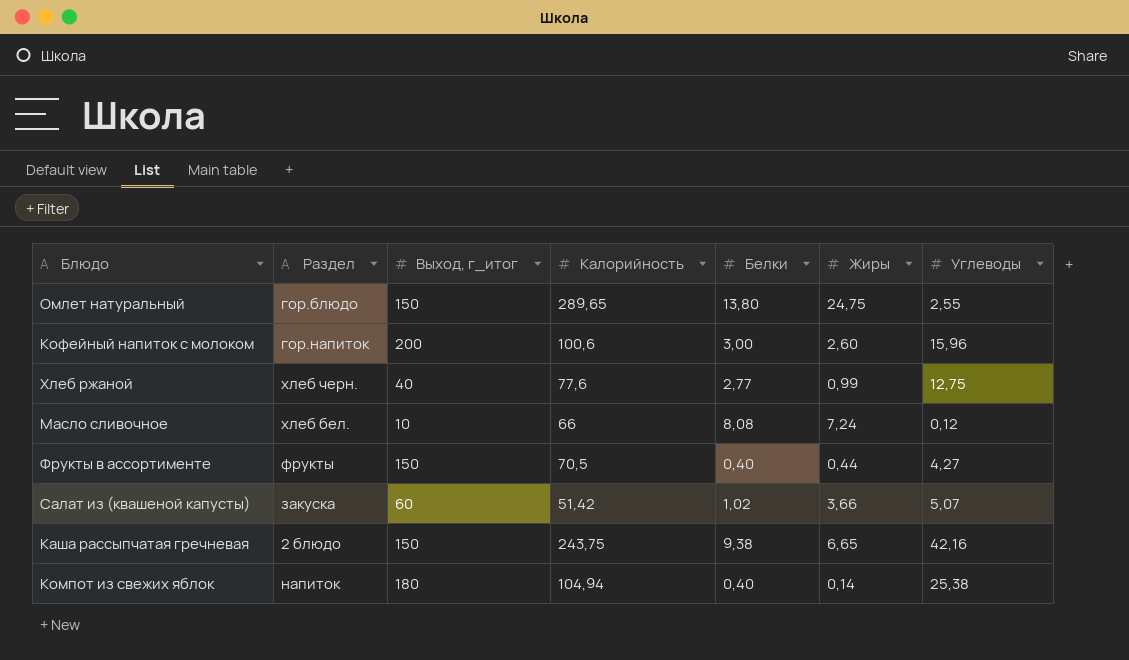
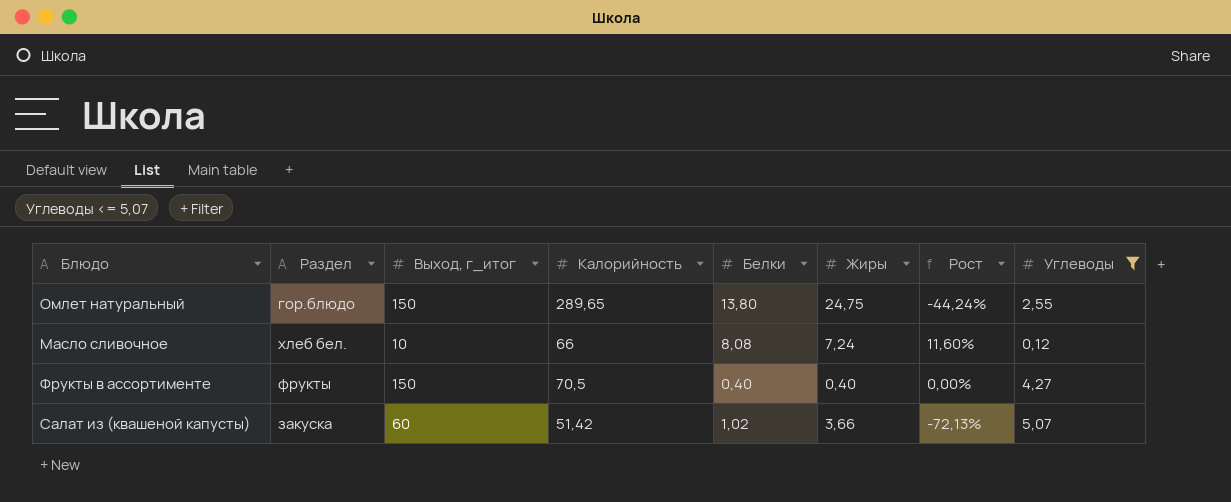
filter: none -> Углеводы <= 5,07
column Рост | formula: none -> ([Белки] - [Жиры]) / [Жиры]
Фрукты в ассортименте | Жиры: 0,44 -> 0,40

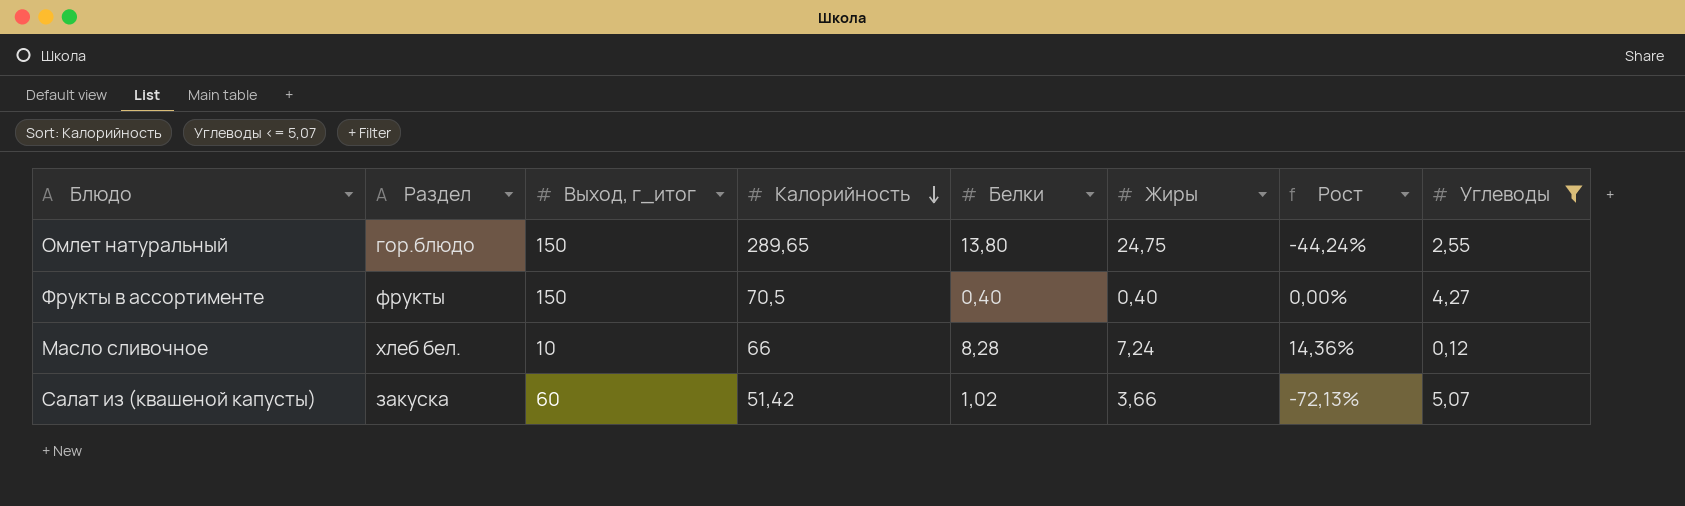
row order: none -> Калорийность descending
Масло сливочное | Белки: 8,08 -> 8,28
Масло сливочное | Рост: 11,60% -> 14,36%

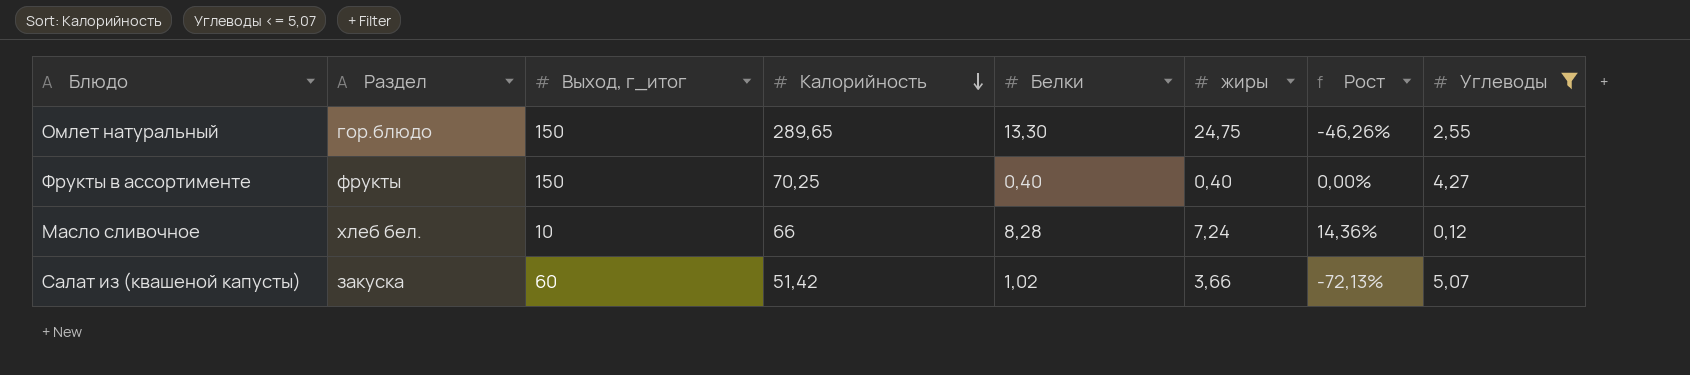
column name: Жиры -> жиры
Омлет натуральный | Белки: 13,80 -> 13,30
Омлет натуральный | Рост: -44,24% -> -46,26%
Фрукты в ассортименте | Калорийность: 70,5 -> 70,25

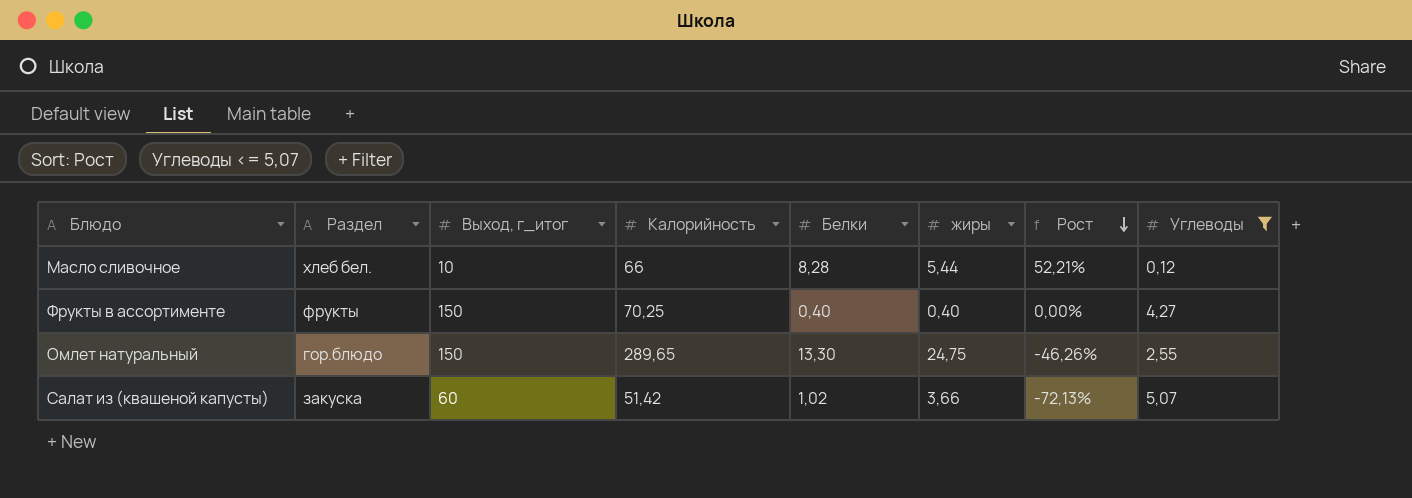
row order: Калорийность descending -> Рост descending
Масло сливочное | жиры: 7,24 -> 5,44
Масло сливочное | Рост: 14,36% -> 52,21%

